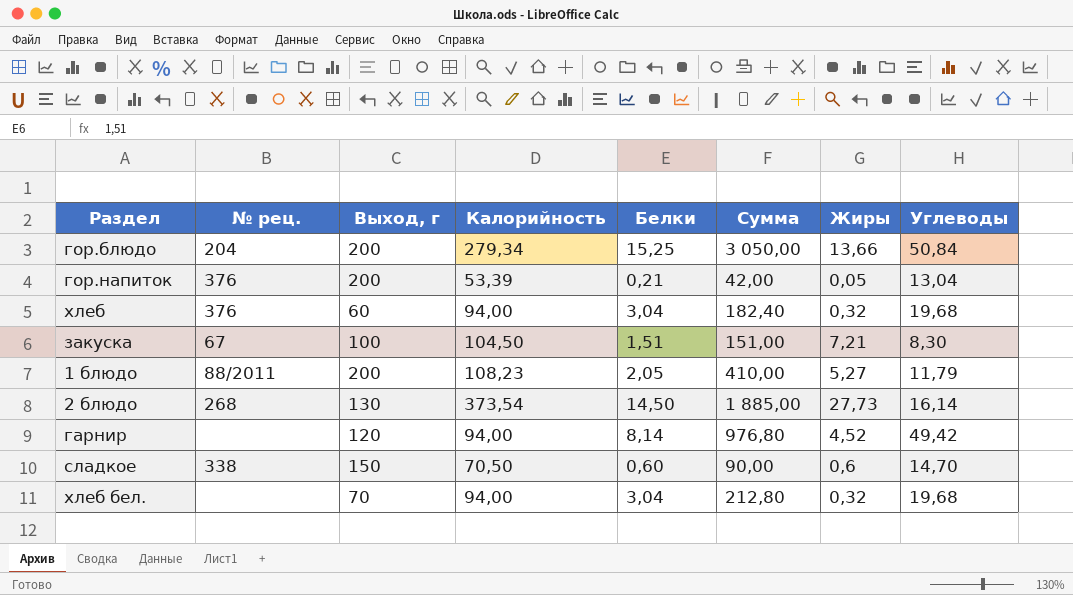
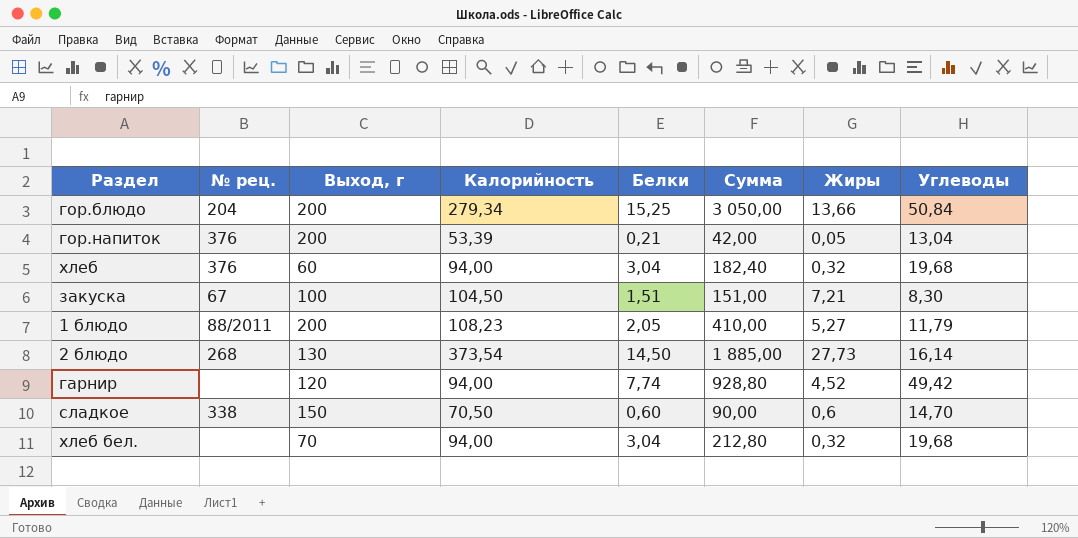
гарнир | Белки: 8,14 -> 7,74
гарнир | Сумма: 976,80 -> 928,80

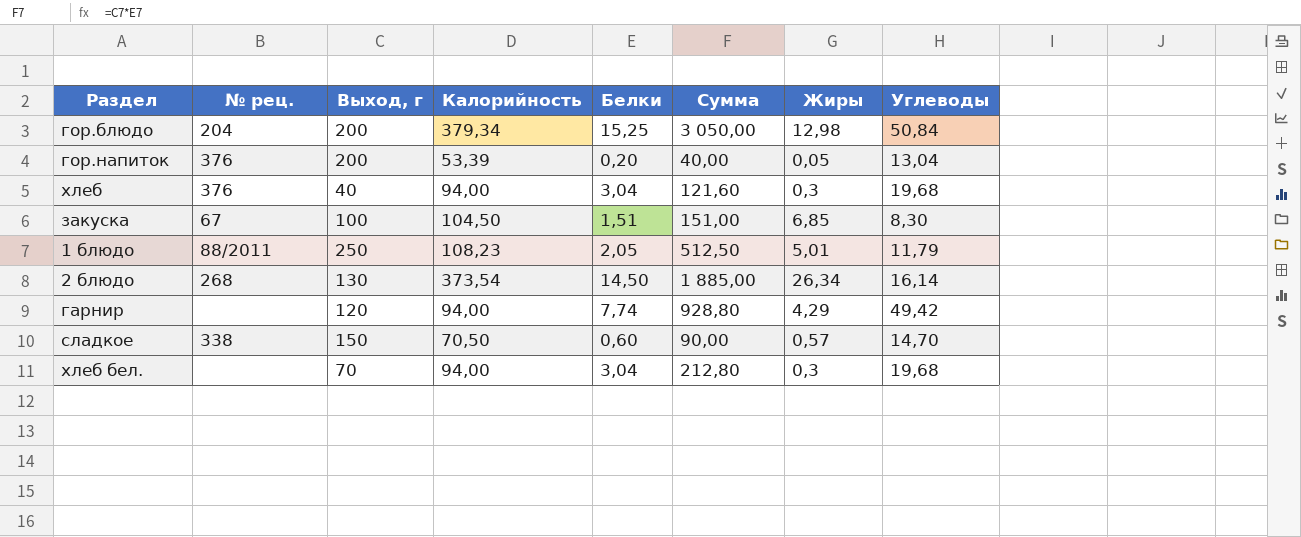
гор.блюдо | Калорийность: 279,34 -> 379,34
гор.блюдо | Жиры: 13,66 -> 12,98
гор.напиток | Белки: 0,21 -> 0,20
гор.напиток | Сумма: 42,00 -> 40,00
хлеб | Выход, г: 60 -> 40
хлеб | Сумма: 182,40 -> 121,60
хлеб | Жиры: 0,32 -> 0,3
закуска | Жиры: 7,21 -> 6,85
1 блюдо | Выход, г: 200 -> 250
1 блюдо | Сумма: 410,00 -> 512,50
1 блюдо | Жиры: 5,27 -> 5,01
2 блюдо | Жиры: 27,73 -> 26,34
гарнир | Жиры: 4,52 -> 4,29
сладкое | Жиры: 0,6 -> 0,57
хлеб бел. | Жиры: 0,32 -> 0,3

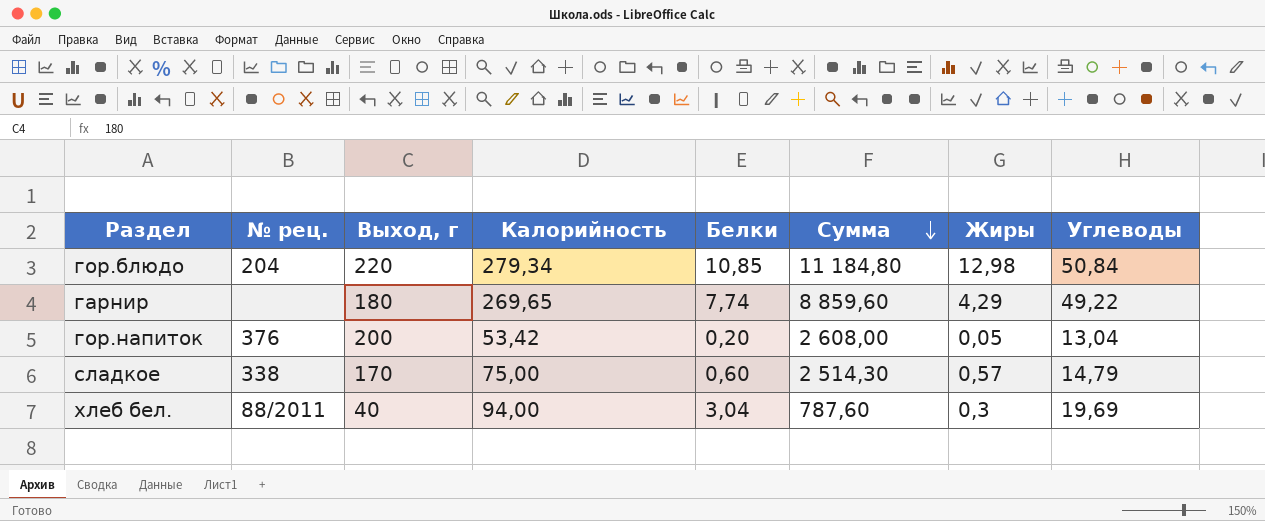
row order: none -> Сумма descending
column Сумма | formula: [Выход, г] * [Белки] -> [Выход, г] * [Углеводы]
row хлеб: 376 | 40 | 94,00 | 3,04 | 121,60 | 0,3 | 19,68 -> none
row закуска: 67 | 100 | 104,50 | 1,51 | 151,00 | 6,85 | 8,30 -> none
row 1 блюдо: 88/2011 | 250 | 108,23 | 2,05 | 512,50 | 5,01 | 11,79 -> none
row 2 блюдо: 268 | 130 | 373,54 | 14,50 | 1 885,00 | 26,34 | 16,14 -> none
гор.блюдо | Выход, г: 200 -> 220
гор.блюдо | Калорийность: 379,34 -> 279,34
гор.блюдо | Белки: 15,25 -> 10,85
гарнир | Выход, г: 120 -> 180
гарнир | Калорийность: 94,00 -> 269,65
гарнир | Углеводы: 49,42 -> 49,22
гор.напиток | Калорийность: 53,39 -> 53,42
сладкое | Выход, г: 150 -> 170
сладкое | Калорийность: 70,50 -> 75,00
сладкое | Углеводы: 14,70 -> 14,79
хлеб бел. | № рец.: none -> 88/2011
хлеб бел. | Выход, г: 70 -> 40
хлеб бел. | Углеводы: 19,68 -> 19,69

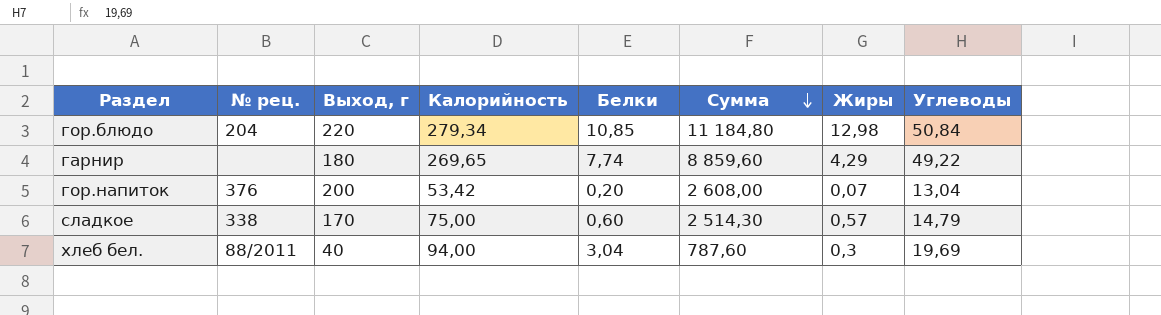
гор.напиток | Жиры: 0,05 -> 0,07

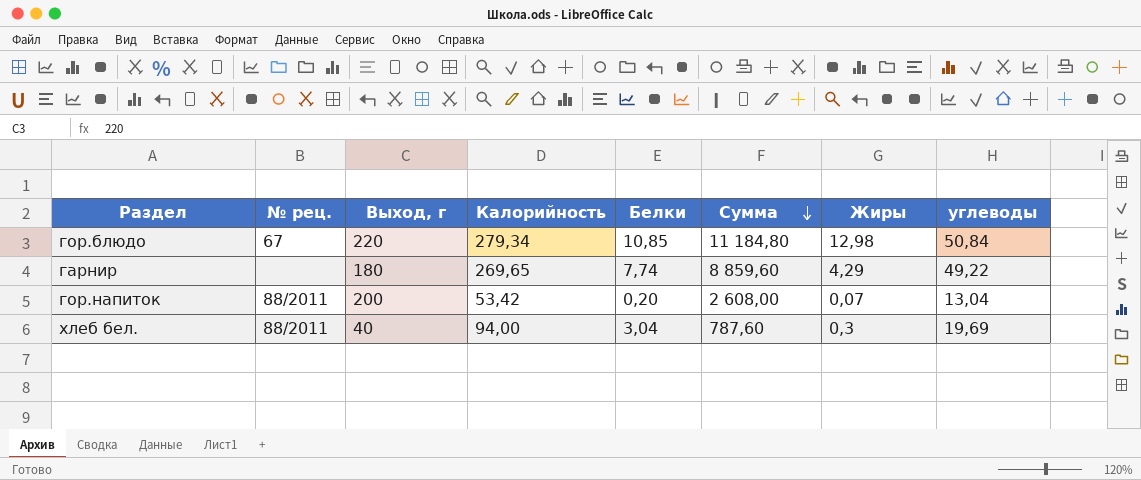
column name: Углеводы -> углеводы
row сладкое: 338 | 170 | 75,00 | 0,60 | 2 514,30 | 0,57 | 14,79 -> none
гор.блюдо | № рец.: 204 -> 67
гор.напиток | № рец.: 376 -> 88/2011

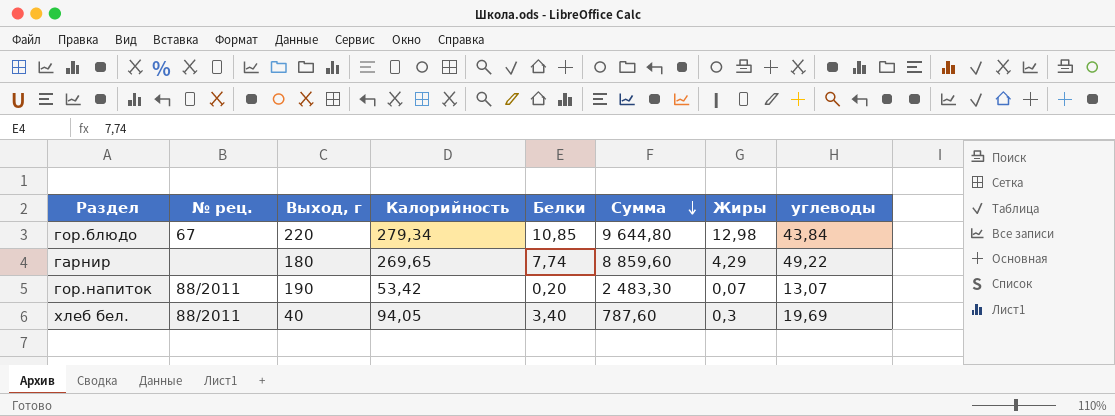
гор.блюдо | Сумма: 11 184,80 -> 9 644,80
гор.блюдо | углеводы: 50,84 -> 43,84
гор.напиток | Выход, г: 200 -> 190
гор.напиток | Сумма: 2 608,00 -> 2 483,30
гор.напиток | углеводы: 13,04 -> 13,07
хлеб бел. | Калорийность: 94,00 -> 94,05
хлеб бел. | Белки: 3,04 -> 3,40

